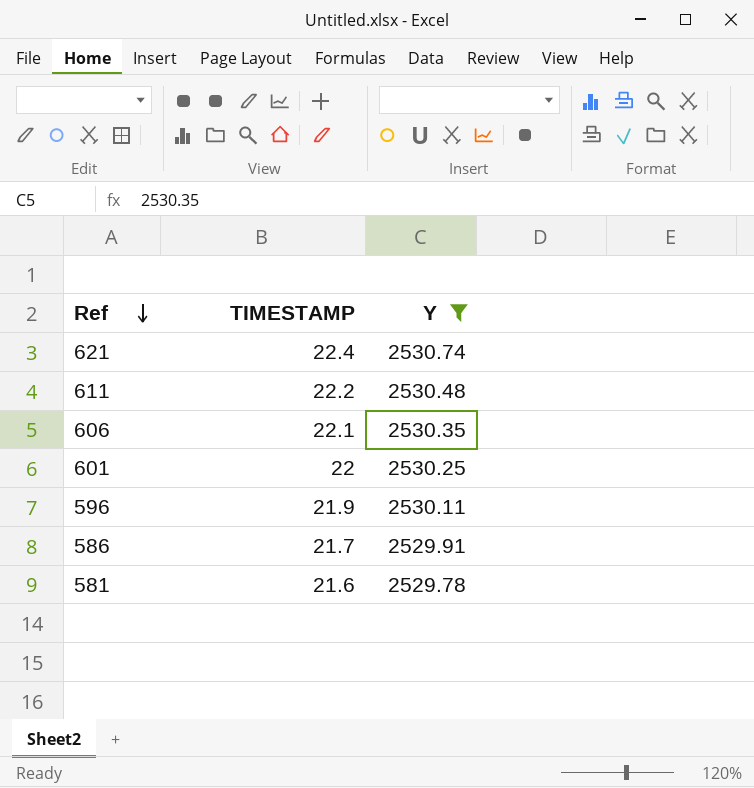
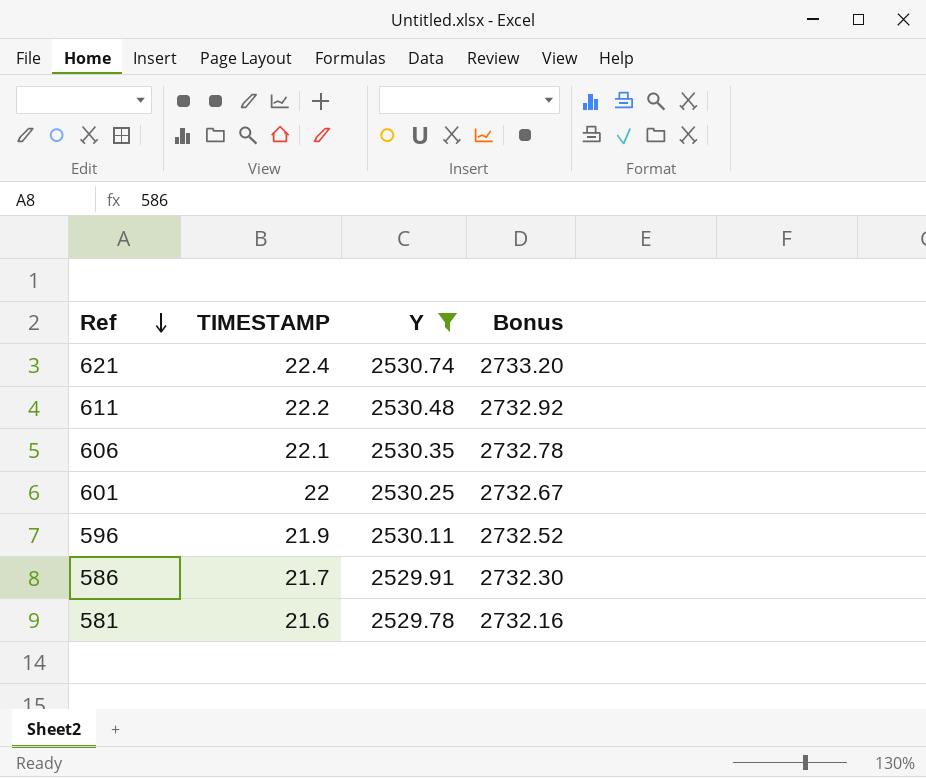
column Bonus | formula: none -> [Y] * 1.08

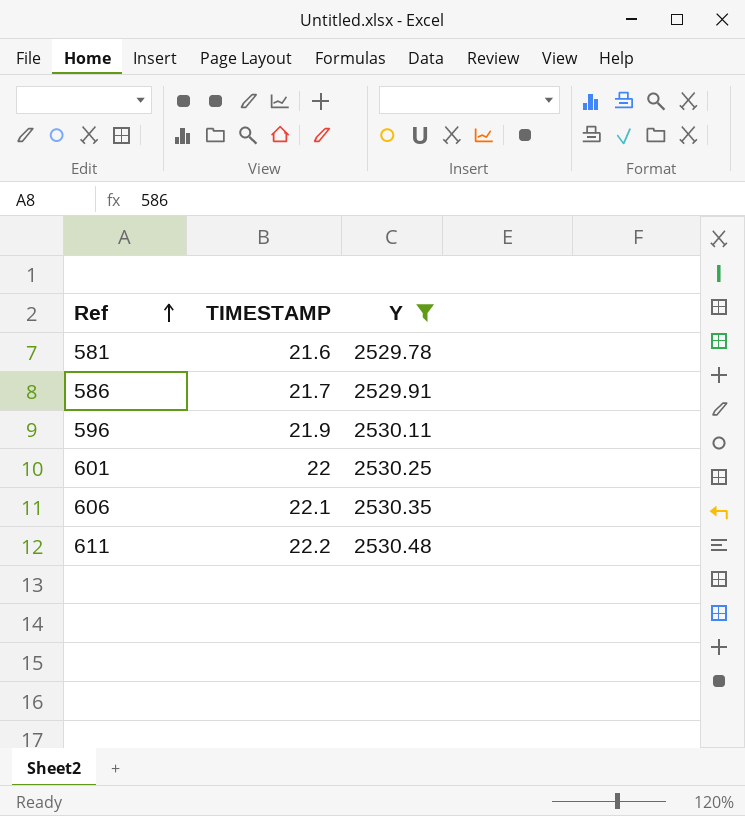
row order: Ref descending -> Ref ascending
column Bonus | formula: [Y] * 1.08 -> none
row 621: 22.4 | 2530.74 | 2733.20 -> none

